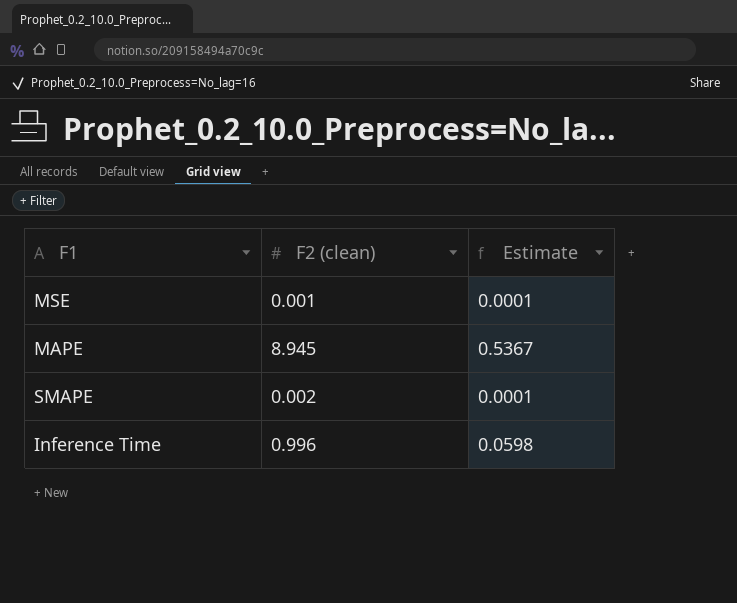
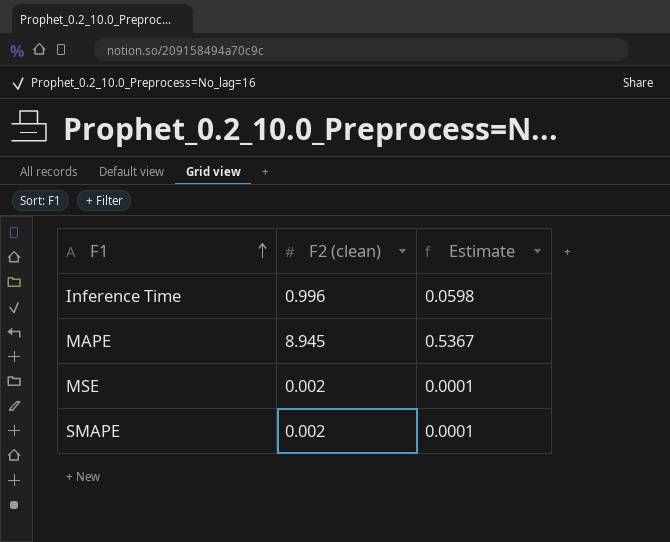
row order: none -> F1 ascending
MSE | F2 (clean): 0.001 -> 0.002

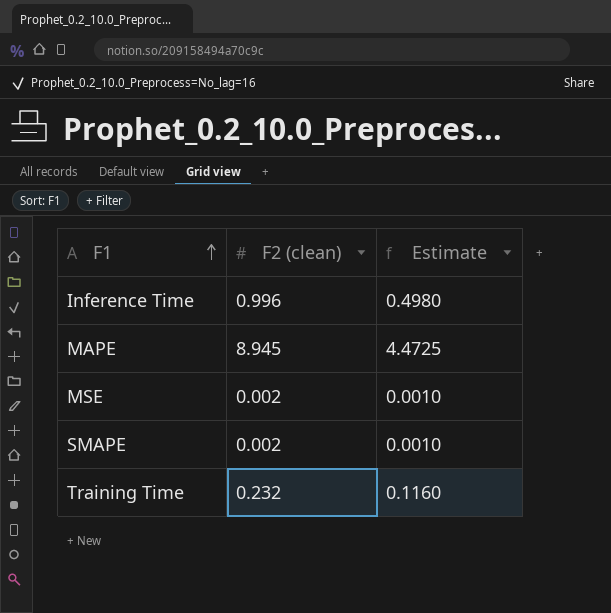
column Estimate | formula: [F2 (clean)] * 0.06 -> [F2 (clean)] * 0.5
row Training Time: none -> 0.232 | 0.1160

